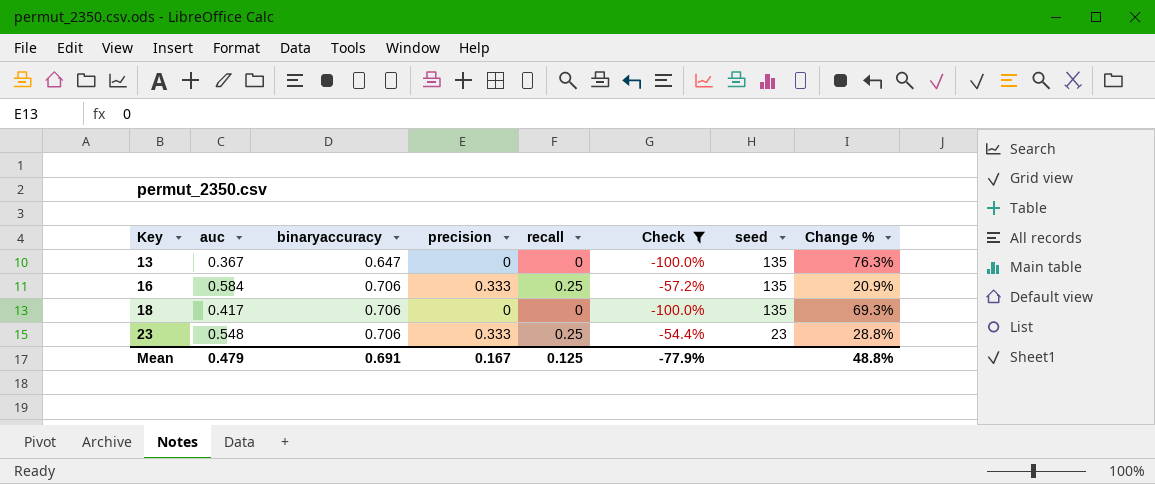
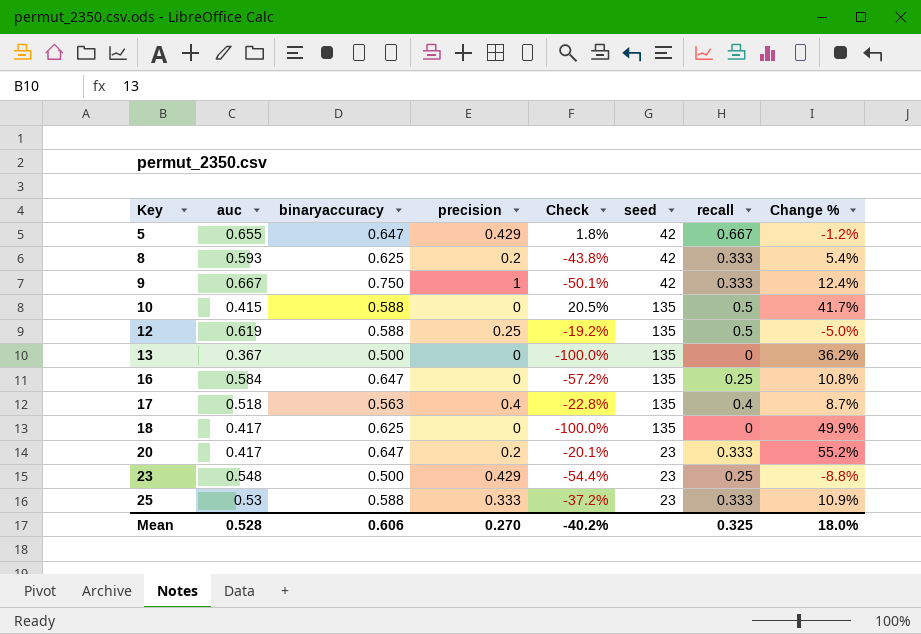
filter: Check <= -54.4% -> none
column recall | position: 5 -> 7
13 | binaryaccuracy: 0.647 -> 0.500
13 | Change %: 76.3% -> 36.2%
16 | binaryaccuracy: 0.706 -> 0.647
16 | precision: 0.333 -> 0
16 | Change %: 20.9% -> 10.8%
18 | binaryaccuracy: 0.706 -> 0.625
18 | Change %: 69.3% -> 49.9%
23 | binaryaccuracy: 0.706 -> 0.500
23 | precision: 0.333 -> 0.429
23 | Change %: 28.8% -> -8.8%
Mean | auc: 0.479 -> 0.528
Mean | binaryaccuracy: 0.691 -> 0.606
Mean | precision: 0.167 -> 0.270
Mean | Check: -77.9% -> -40.2%
Mean | recall: 0.125 -> 0.325
Mean | Change %: 48.8% -> 18.0%

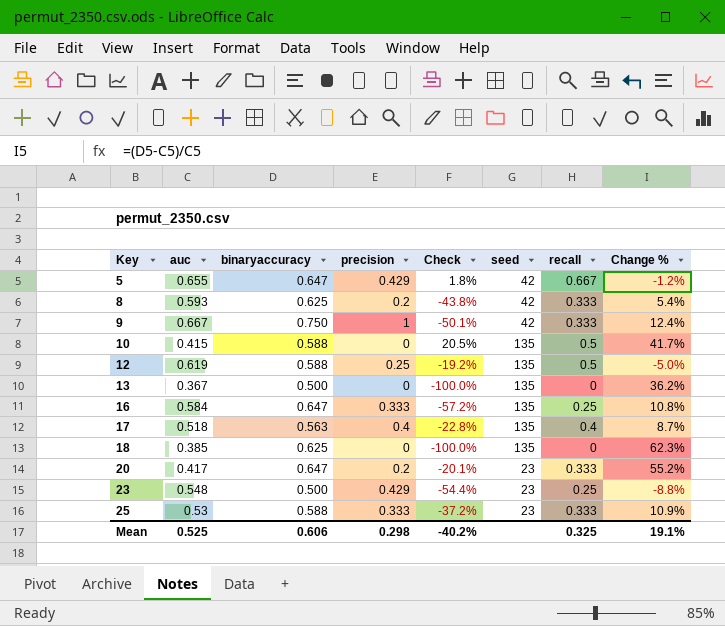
16 | precision: 0 -> 0.333
18 | auc: 0.417 -> 0.385
18 | Change %: 49.9% -> 62.3%
Mean | auc: 0.528 -> 0.525
Mean | precision: 0.270 -> 0.298
Mean | Change %: 18.0% -> 19.1%

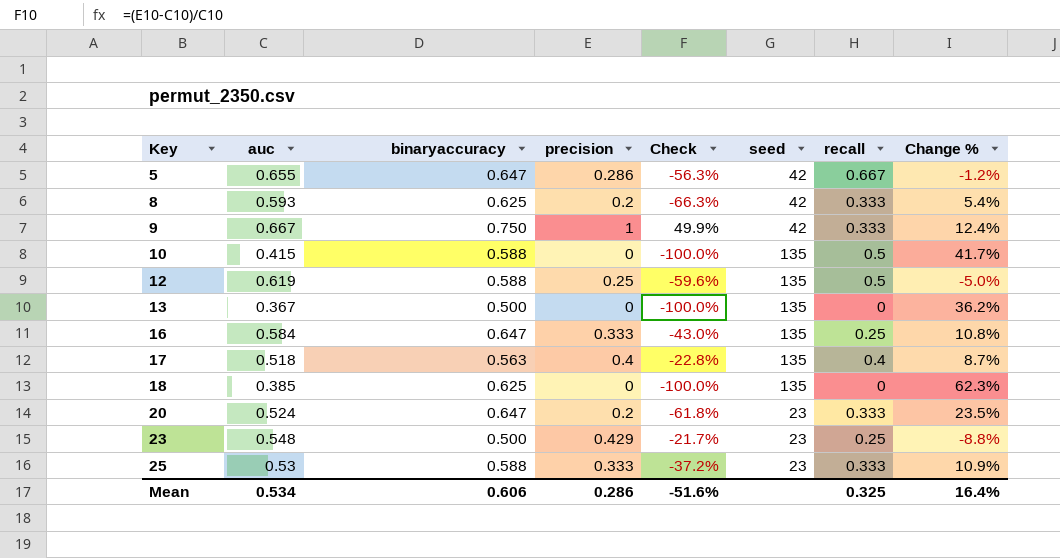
column Check | formula: ([recall] - [auc]) / [auc] -> ([precision] - [auc]) / [auc]
5 | precision: 0.429 -> 0.286
20 | auc: 0.417 -> 0.524
20 | Change %: 55.2% -> 23.5%
Mean | auc: 0.525 -> 0.534
Mean | precision: 0.298 -> 0.286
Mean | Check: -40.2% -> -51.6%
Mean | Change %: 19.1% -> 16.4%

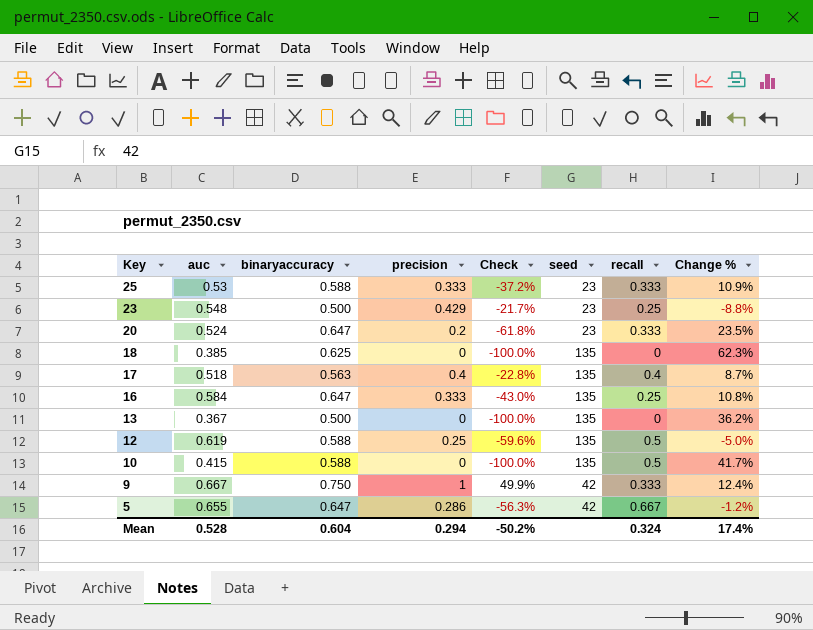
row order: Key ascending -> Key descending
row 8: 0.593 | 0.625 | 0.2 | -66.3% | 42 | 0.333 | 5.4% -> none
Mean | auc: 0.534 -> 0.528
Mean | binaryaccuracy: 0.606 -> 0.604
Mean | precision: 0.286 -> 0.294
Mean | Check: -51.6% -> -50.2%
Mean | recall: 0.325 -> 0.324
Mean | Change %: 16.4% -> 17.4%

